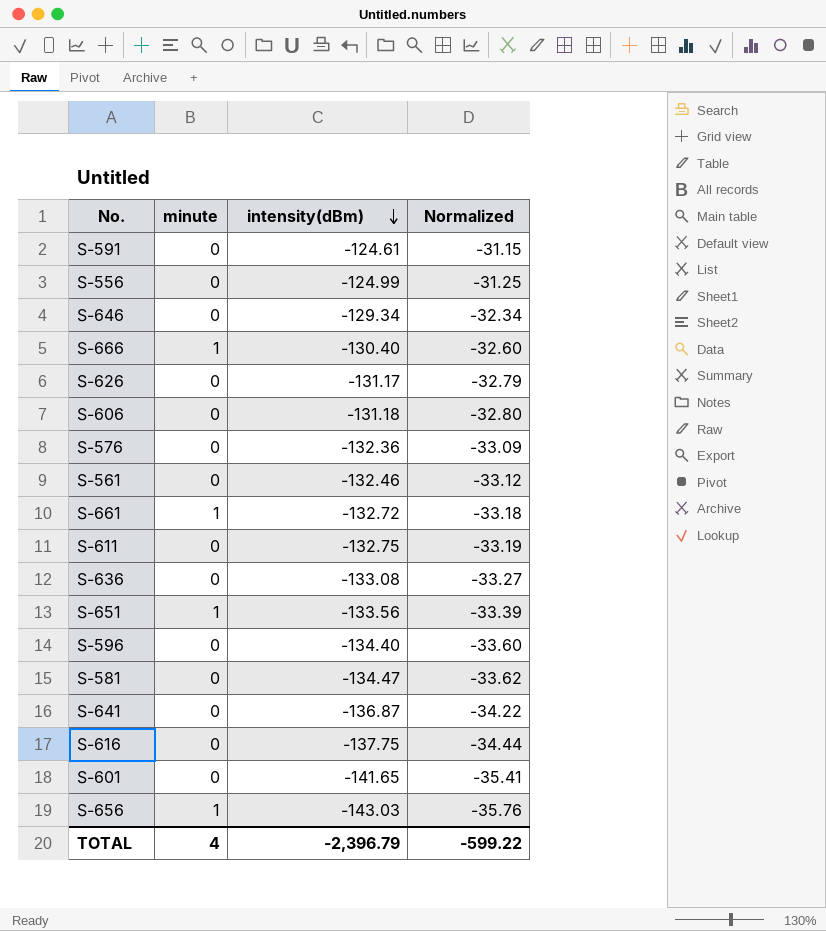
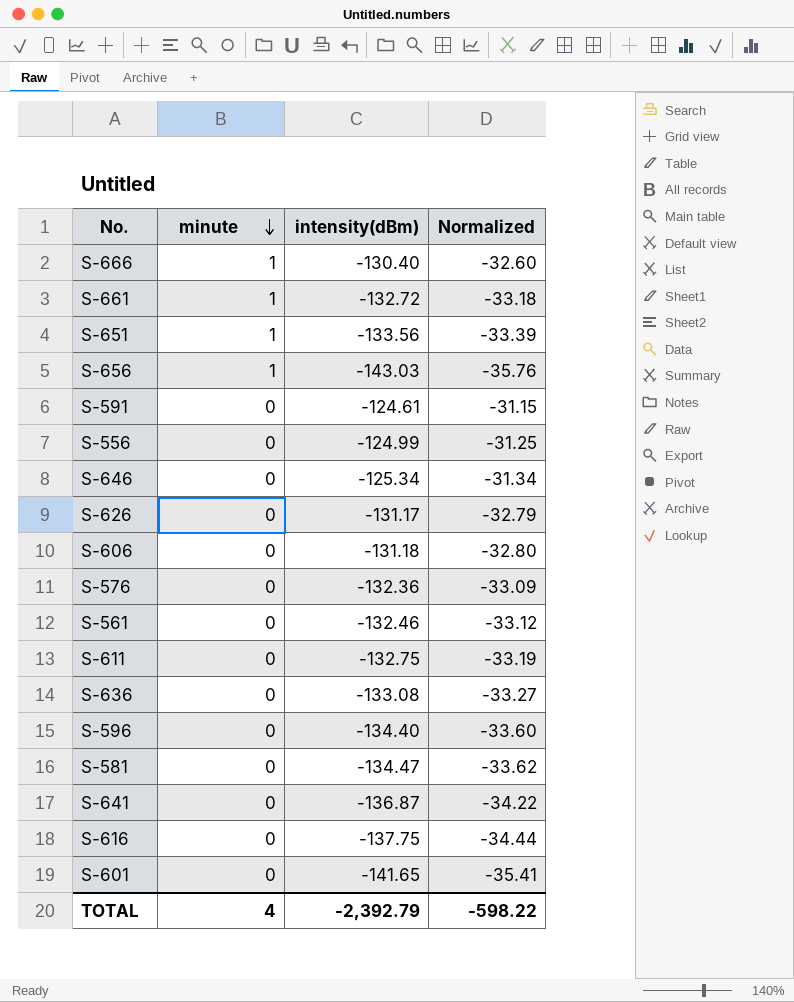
row order: intensity(dBm) descending -> minute descending
S-646 | intensity(dBm): -129.34 -> -125.34
S-646 | Normalized: -32.34 -> -31.34
TOTAL | intensity(dBm): -2,396.79 -> -2,392.79
TOTAL | Normalized: -599.22 -> -598.22

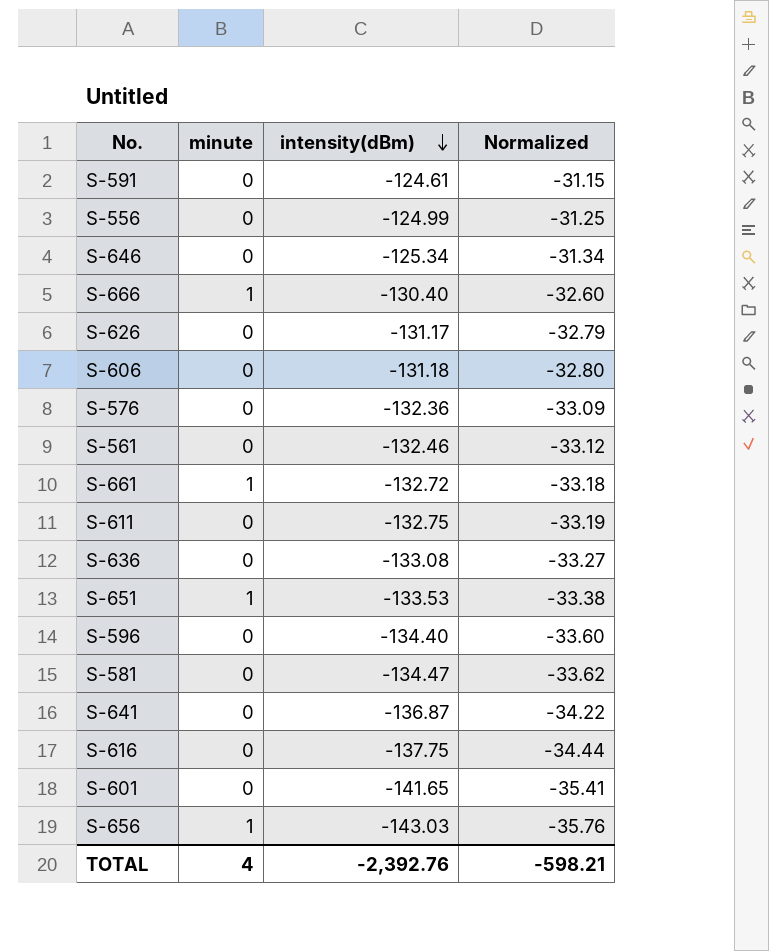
row order: minute descending -> intensity(dBm) descending
S-651 | intensity(dBm): -133.56 -> -133.53
S-651 | Normalized: -33.39 -> -33.38
TOTAL | intensity(dBm): -2,392.79 -> -2,392.76
TOTAL | Normalized: -598.22 -> -598.21

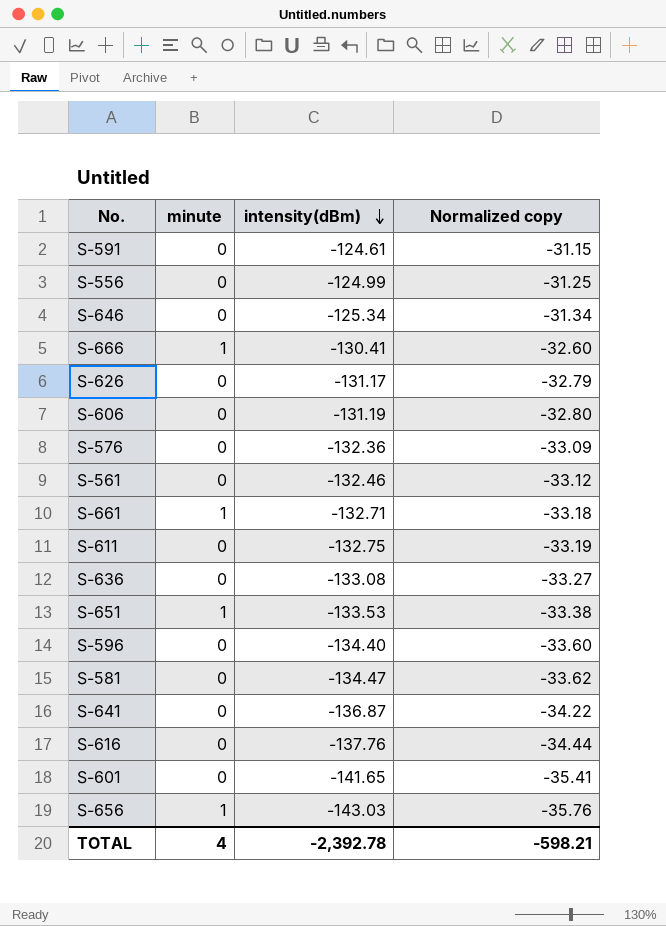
column name: Normalized -> Normalized copy
S-666 | intensity(dBm): -130.40 -> -130.41
S-606 | intensity(dBm): -131.18 -> -131.19
S-661 | intensity(dBm): -132.72 -> -132.71
S-616 | intensity(dBm): -137.75 -> -137.76
TOTAL | intensity(dBm): -2,392.76 -> -2,392.78

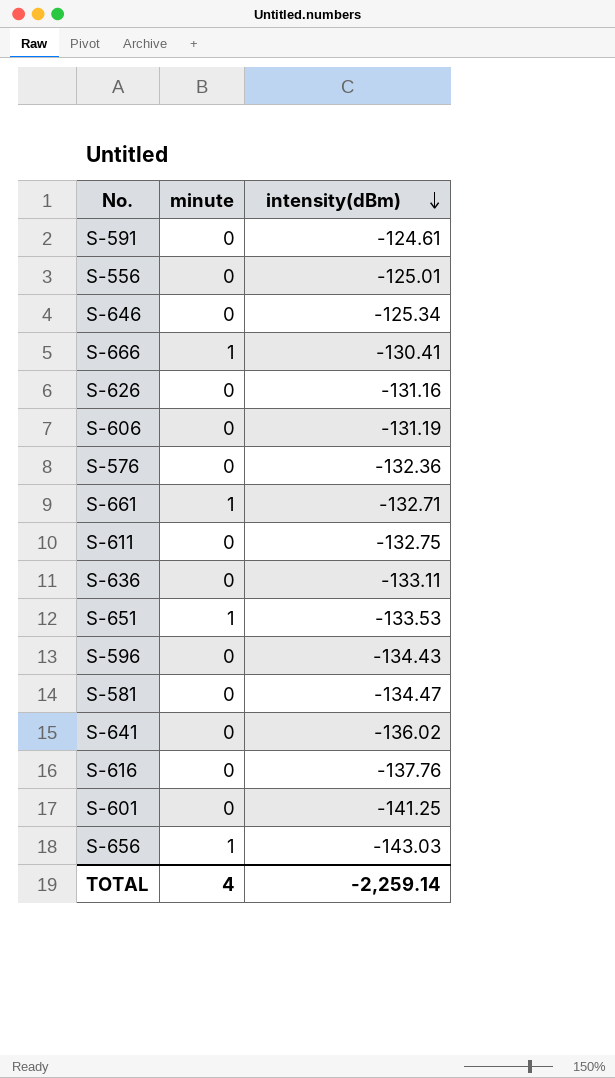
column Normalized copy | formula: [intensity(dBm)] * 0.25 -> none
row S-561: 0 | -132.46 | -33.12 -> none
S-556 | intensity(dBm): -124.99 -> -125.01
S-626 | intensity(dBm): -131.17 -> -131.16
S-636 | intensity(dBm): -133.08 -> -133.11
S-596 | intensity(dBm): -134.40 -> -134.43
S-641 | intensity(dBm): -136.87 -> -136.02
S-601 | intensity(dBm): -141.65 -> -141.25
TOTAL | intensity(dBm): -2,392.78 -> -2,259.14

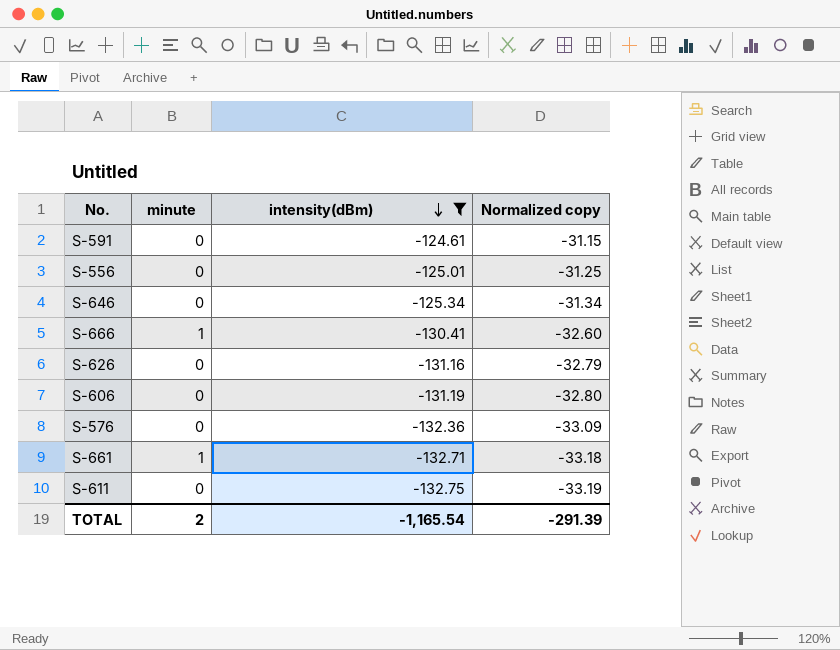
filter: none -> intensity(dBm) >= -132.75
column Normalized copy | formula: none -> [intensity(dBm)] * 0.25
TOTAL | minute: 4 -> 2
TOTAL | intensity(dBm): -2,259.14 -> -1,165.54

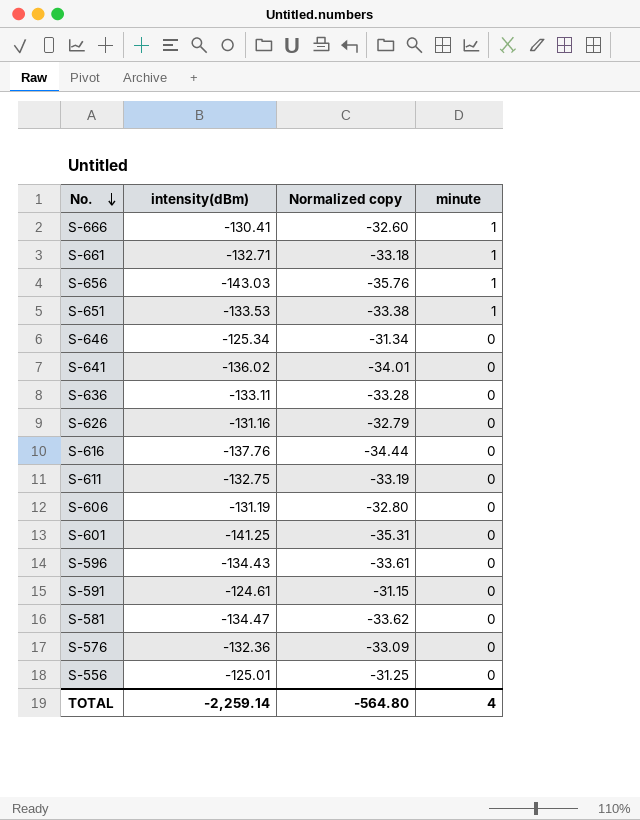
filter: intensity(dBm) >= -132.75 -> none
row order: intensity(dBm) descending -> No. descending
column minute | position: 2 -> 4
TOTAL | intensity(dBm): -1,165.54 -> -2,259.14
TOTAL | Normalized copy: -291.39 -> -564.80
TOTAL | minute: 2 -> 4

